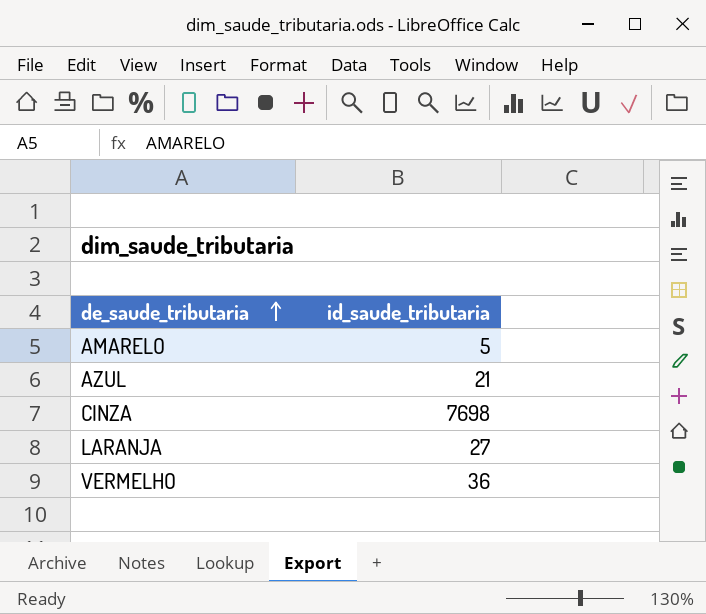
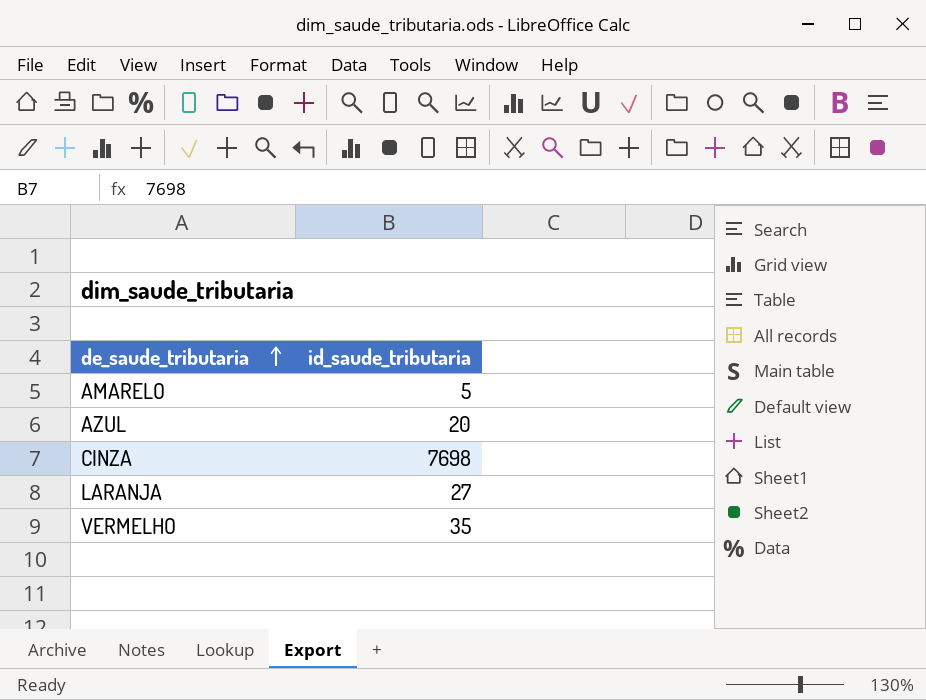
AZUL | id_saude_tributaria: 21 -> 20
VERMELHO | id_saude_tributaria: 36 -> 35

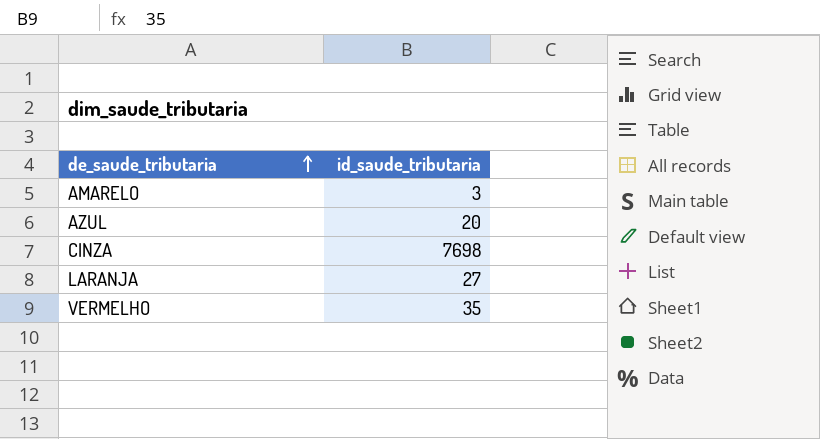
AMARELO | id_saude_tributaria: 5 -> 3

